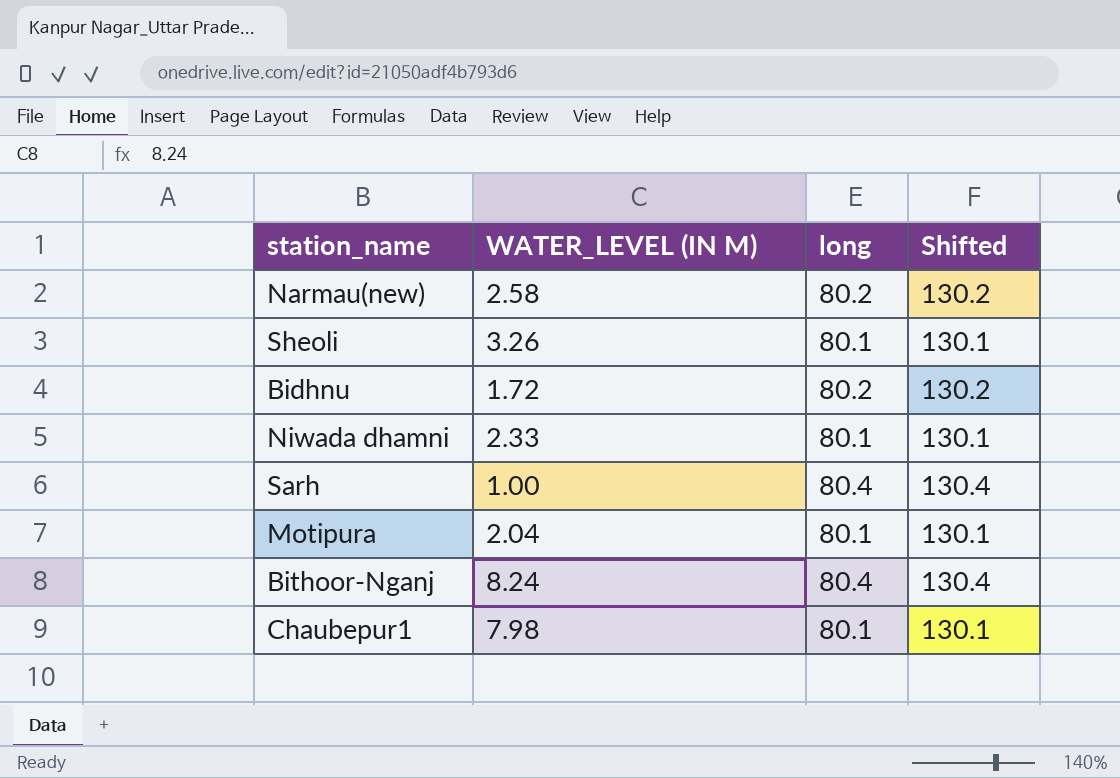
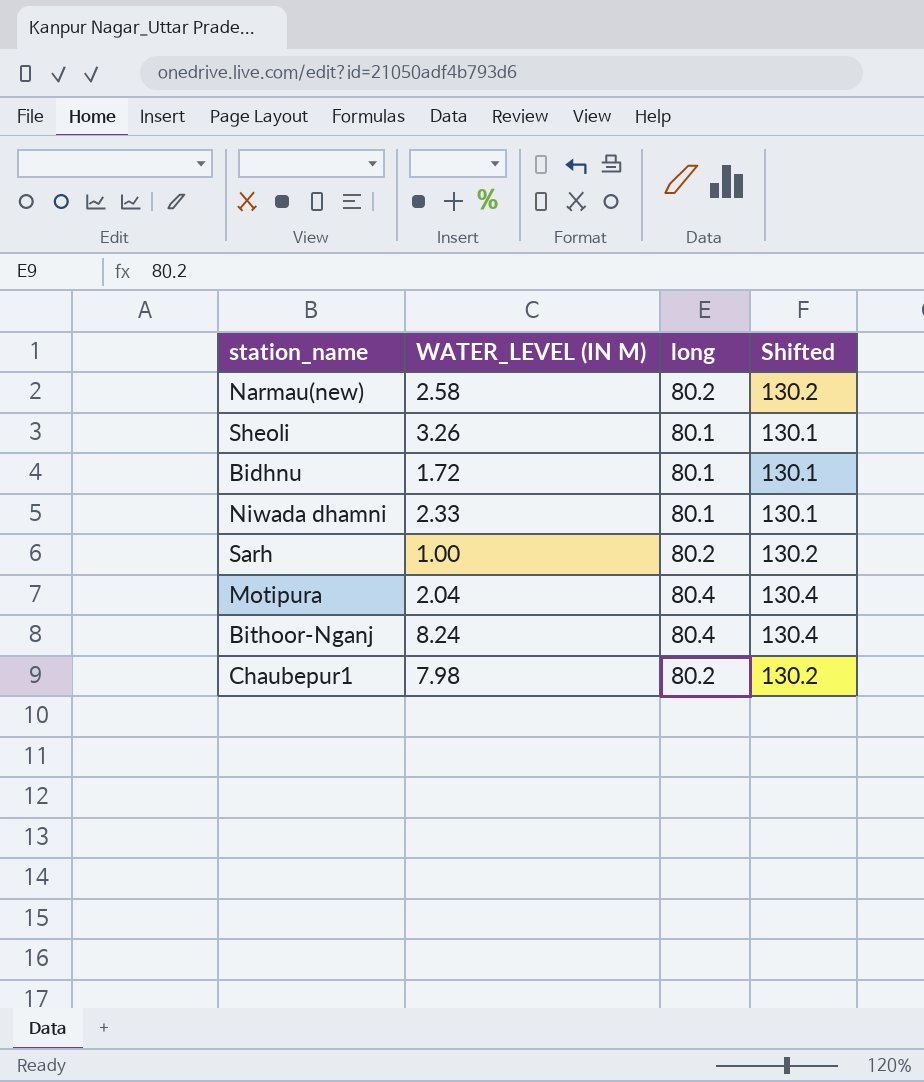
Bidhnu | long: 80.2 -> 80.1
Bidhnu | Shifted: 130.2 -> 130.1
Sarh | long: 80.4 -> 80.2
Sarh | Shifted: 130.4 -> 130.2
Motipura | long: 80.1 -> 80.4
Motipura | Shifted: 130.1 -> 130.4
Chaubepur1 | long: 80.1 -> 80.2
Chaubepur1 | Shifted: 130.1 -> 130.2

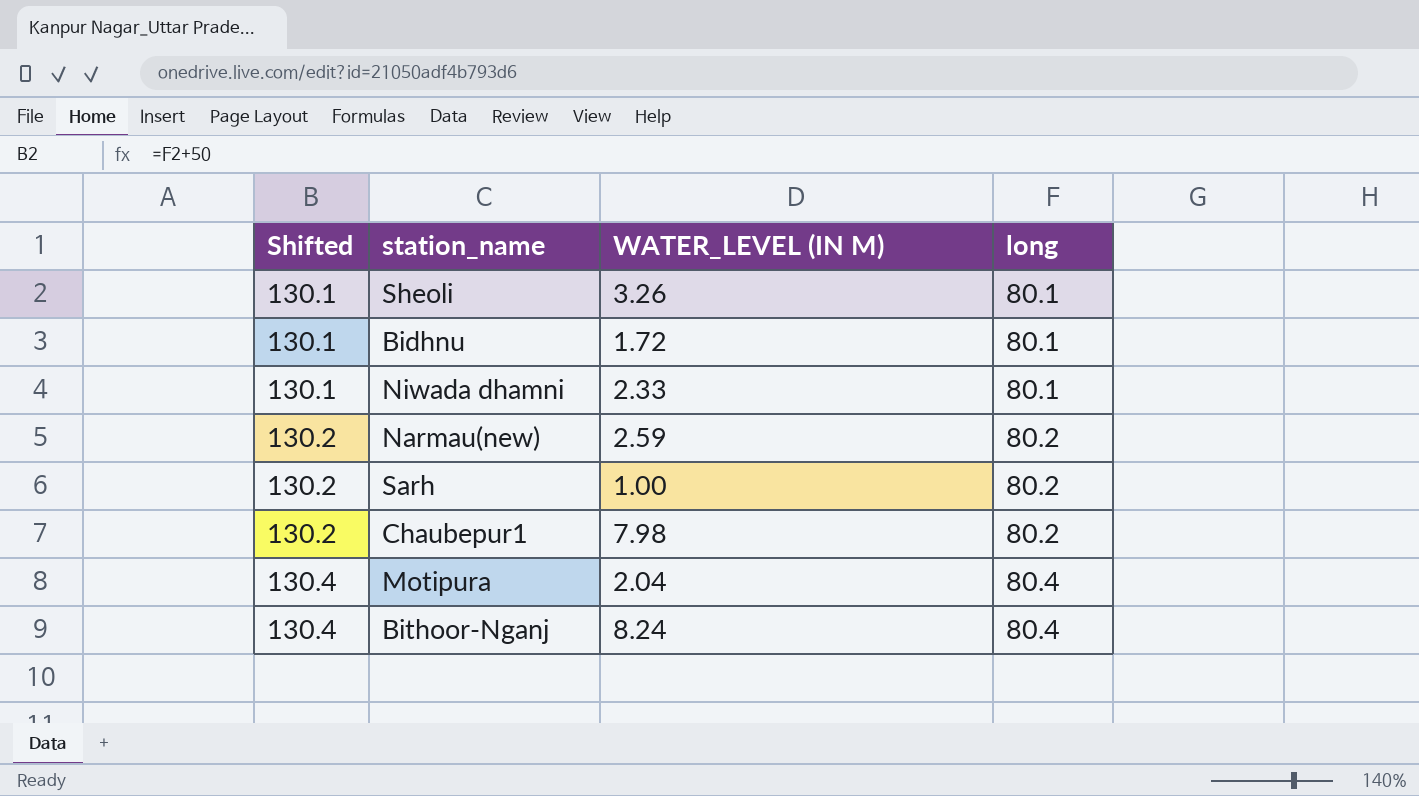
row order: none -> Shifted ascending
column Shifted | position: 4 -> 1
Narmau(new) | WATER_LEVEL (IN M): 2.58 -> 2.59

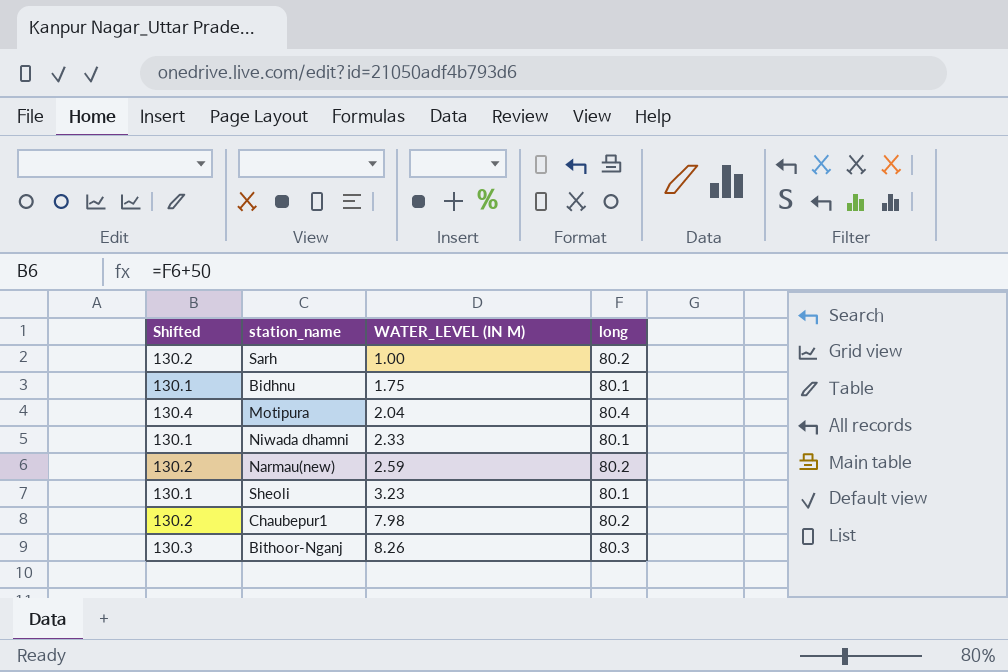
row order: Shifted ascending -> WATER_LEVEL (IN M) ascending
Bidhnu | WATER_LEVEL (IN M): 1.72 -> 1.75
Sheoli | WATER_LEVEL (IN M): 3.26 -> 3.23
Bithoor-Nganj | Shifted: 130.4 -> 130.3
Bithoor-Nganj | WATER_LEVEL (IN M): 8.24 -> 8.26
Bithoor-Nganj | long: 80.4 -> 80.3

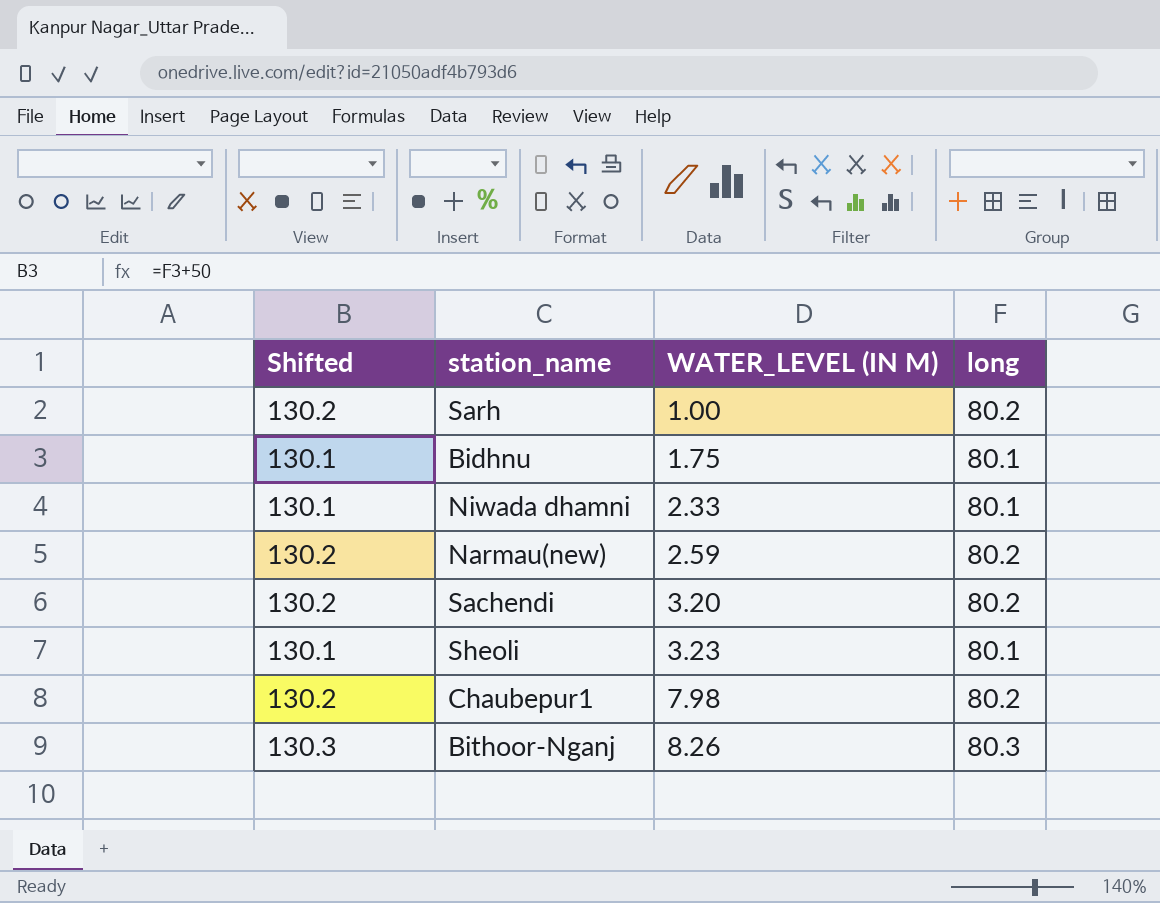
row Motipura: 130.4 | 2.04 | 80.4 -> none
row Sachendi: none -> 130.2 | 3.20 | 80.2

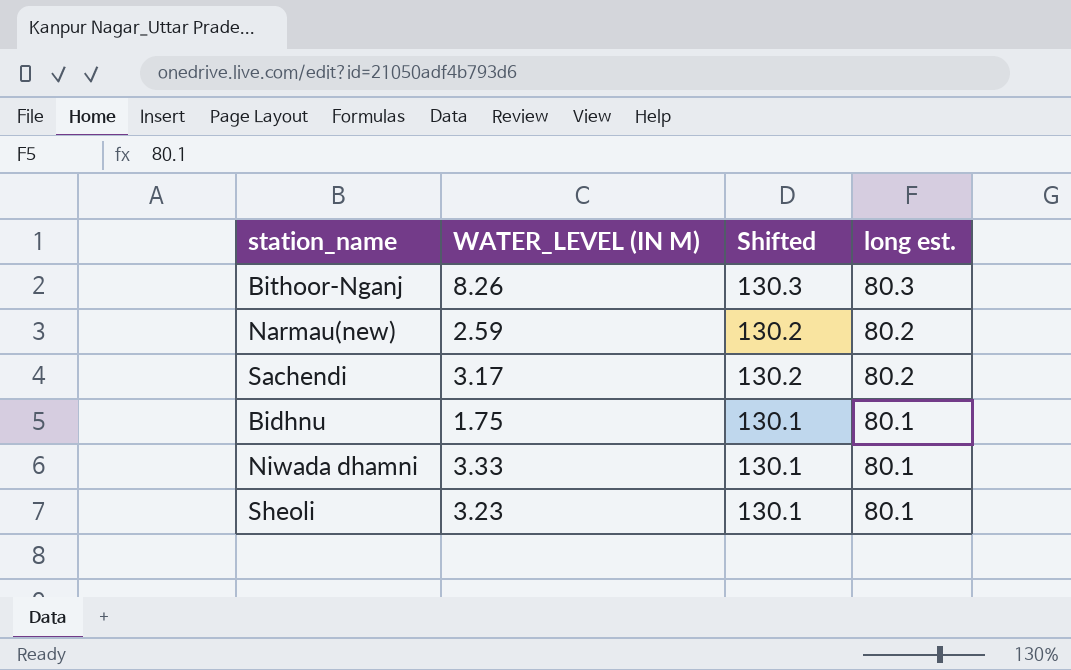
row order: WATER_LEVEL (IN M) ascending -> Shifted descending
column Shifted | position: 1 -> 3
column name: long -> long est.
row Sarh: 130.2 | 1.00 | 80.2 -> none
row Chaubepur1: 130.2 | 7.98 | 80.2 -> none
Sachendi | WATER_LEVEL (IN M): 3.20 -> 3.17
Niwada dhamni | WATER_LEVEL (IN M): 2.33 -> 3.33

